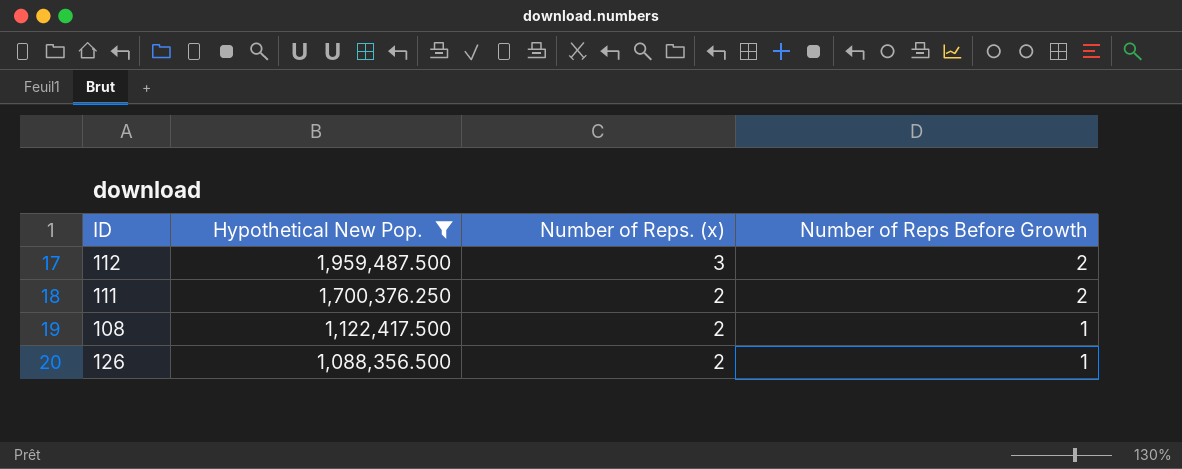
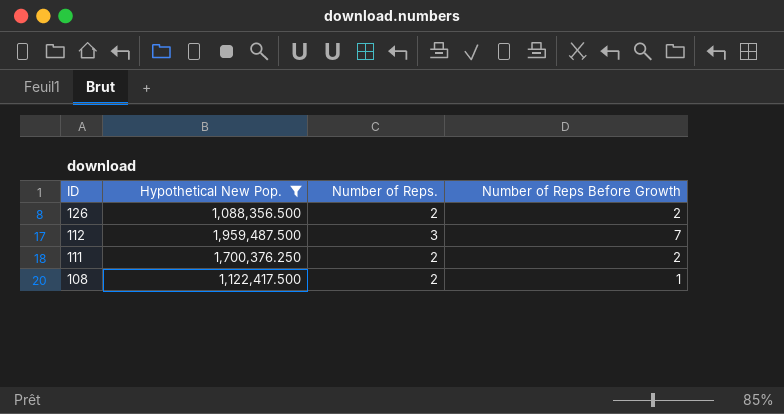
row order: Hypothetical New Pop. descending -> ID descending
column name: Number of Reps. (x) -> Number of Reps.
126 | Number of Reps Before Growth: 1 -> 2
112 | Number of Reps Before Growth: 2 -> 7

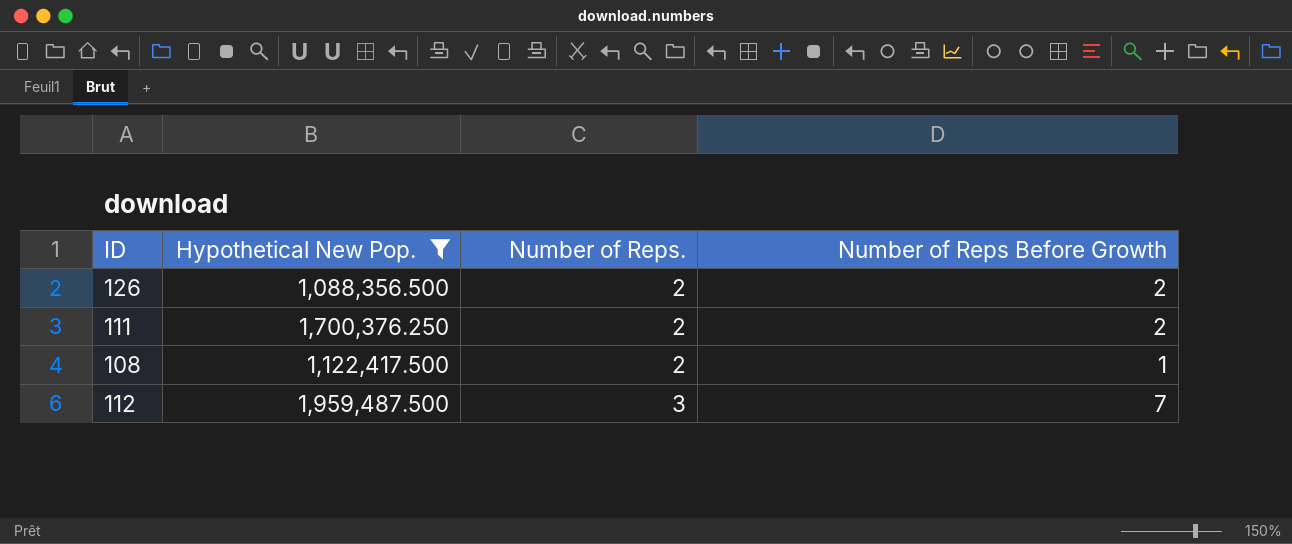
row order: ID descending -> Number of Reps. ascending

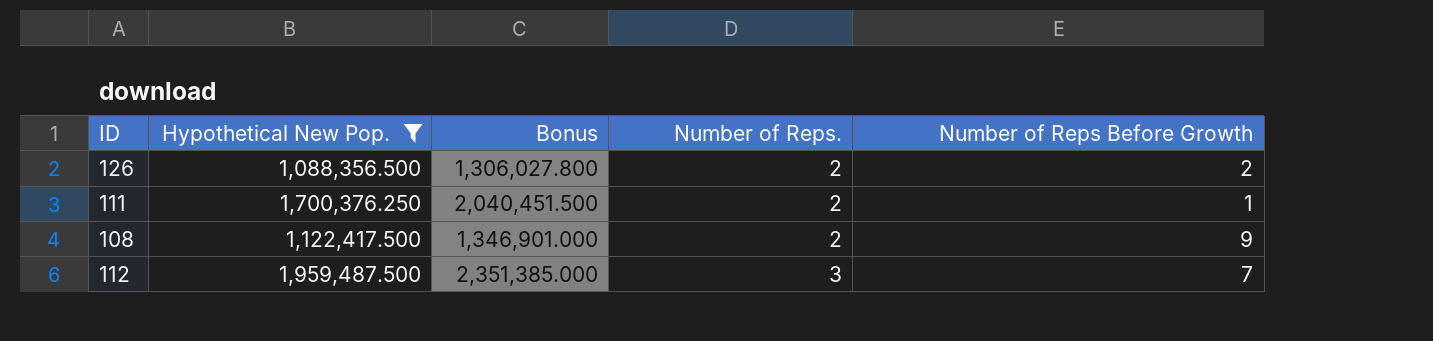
column Bonus | formula: none -> [Hypothetical New Pop.] * 1.2
111 | Number of Reps Before Growth: 2 -> 1
108 | Number of Reps Before Growth: 1 -> 9

